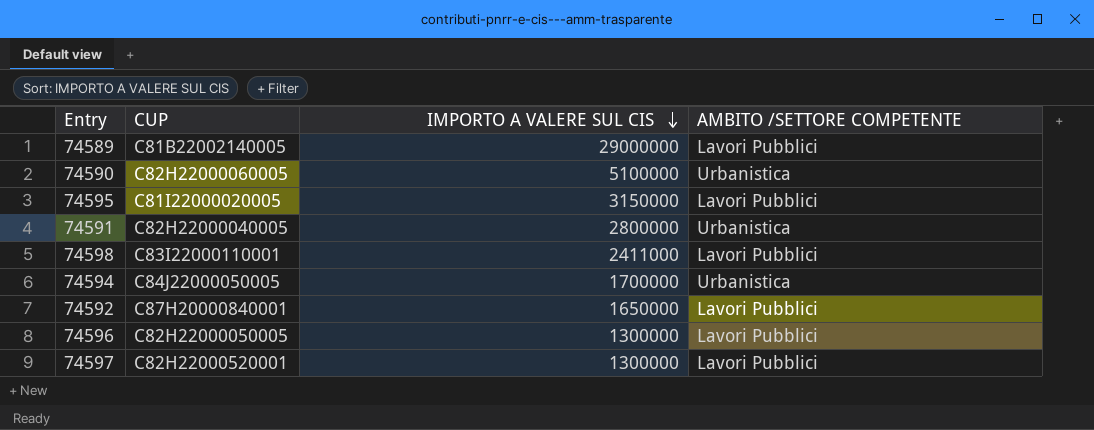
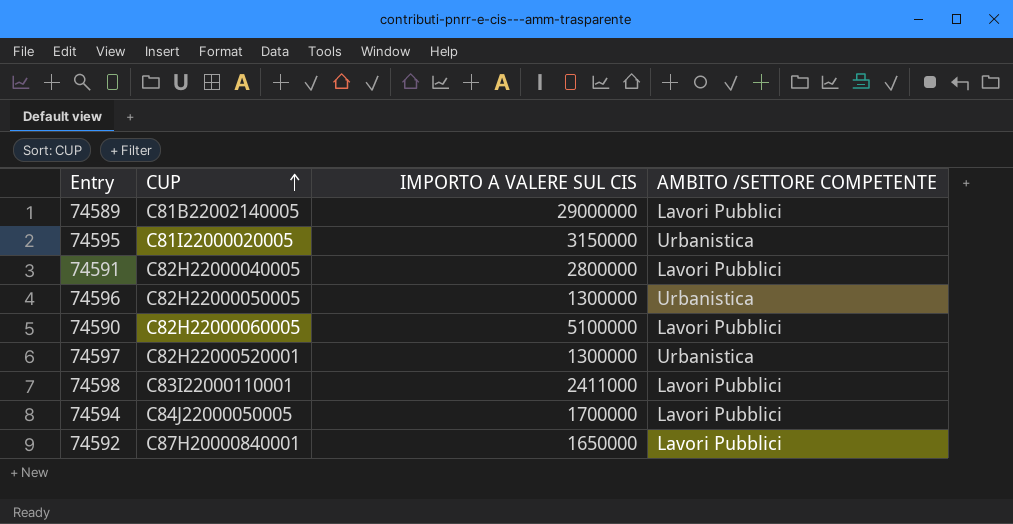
row order: IMPORTO A VALERE SUL CIS descending -> CUP ascending
74595 | AMBITO /SETTORE COMPETENTE: Lavori Pubblici -> Urbanistica
74591 | AMBITO /SETTORE COMPETENTE: Urbanistica -> Lavori Pubblici
74596 | AMBITO /SETTORE COMPETENTE: Lavori Pubblici -> Urbanistica
74590 | AMBITO /SETTORE COMPETENTE: Urbanistica -> Lavori Pubblici
74597 | AMBITO /SETTORE COMPETENTE: Lavori Pubblici -> Urbanistica
74594 | AMBITO /SETTORE COMPETENTE: Urbanistica -> Lavori Pubblici

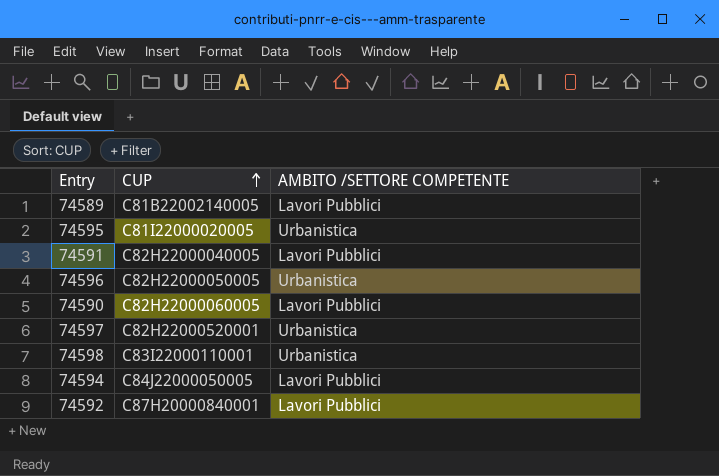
column IMPORTO A VALERE SUL CIS | position: 3 -> none
74598 | AMBITO /SETTORE COMPETENTE: Lavori Pubblici -> Urbanistica

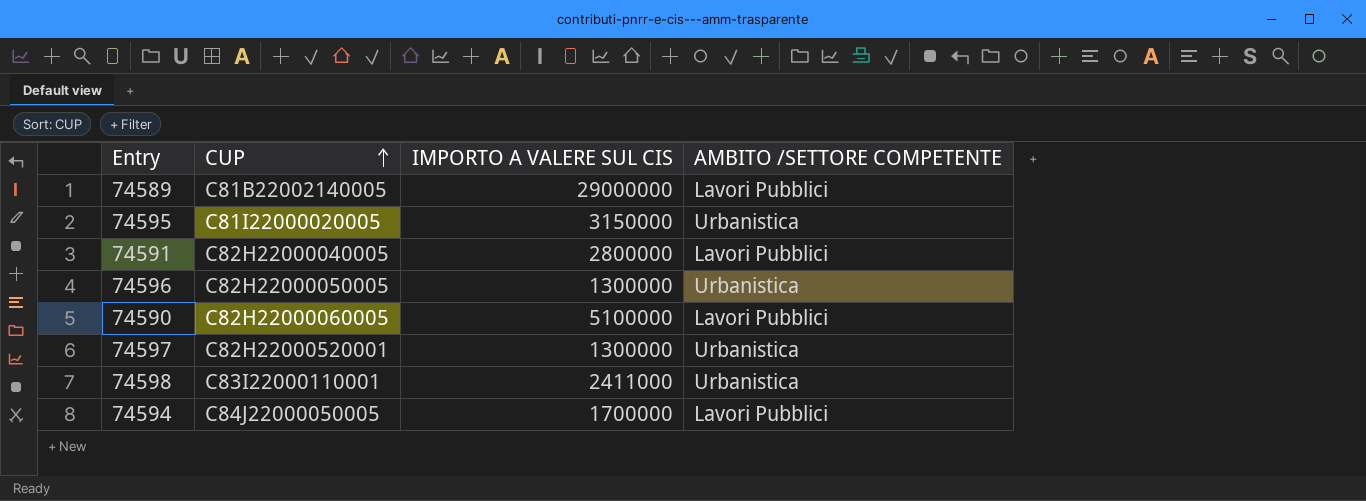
column IMPORTO A VALERE SUL CIS | position: none -> 3
row 74592: C87H20000840001 | Lavori Pubblici -> none

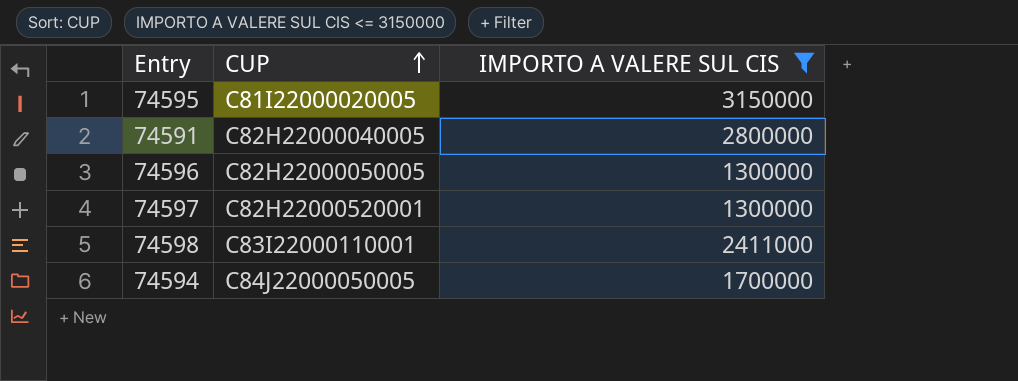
filter: none -> IMPORTO A VALERE SUL CIS <= 3150000
column AMBITO /SETTORE COMPETENTE | position: 4 -> none

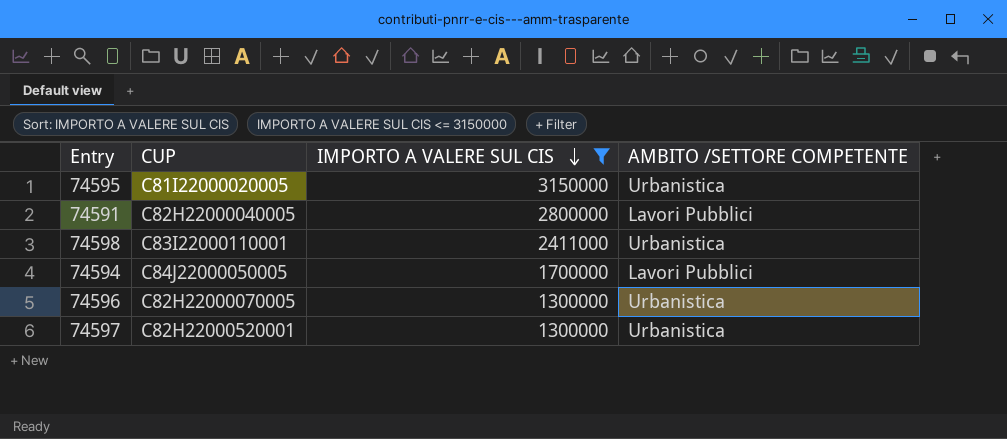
row order: CUP ascending -> IMPORTO A VALERE SUL CIS descending
column AMBITO /SETTORE COMPETENTE | position: none -> 4
74596 | CUP: C82H22000050005 -> C82H22000070005

